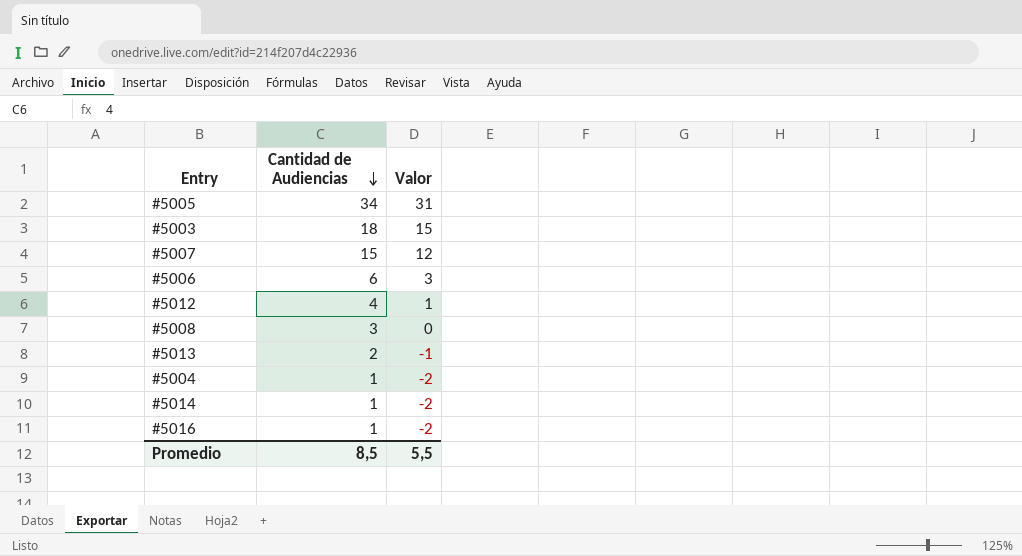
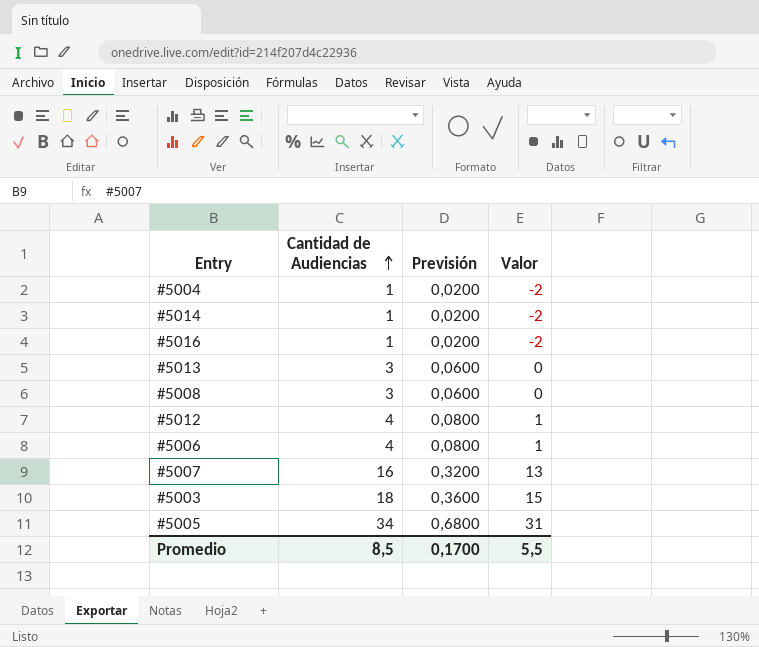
row order: Cantidad de Audiencias descending -> Cantidad de Audiencias ascending
column Previsión | formula: none -> [Cantidad de Audiencias] * 0,02
#5013 | Cantidad de Audiencias: 2 -> 3
#5013 | Valor: -1 -> 0
#5006 | Cantidad de Audiencias: 6 -> 4
#5006 | Valor: 3 -> 1
#5007 | Cantidad de Audiencias: 15 -> 16
#5007 | Valor: 12 -> 13

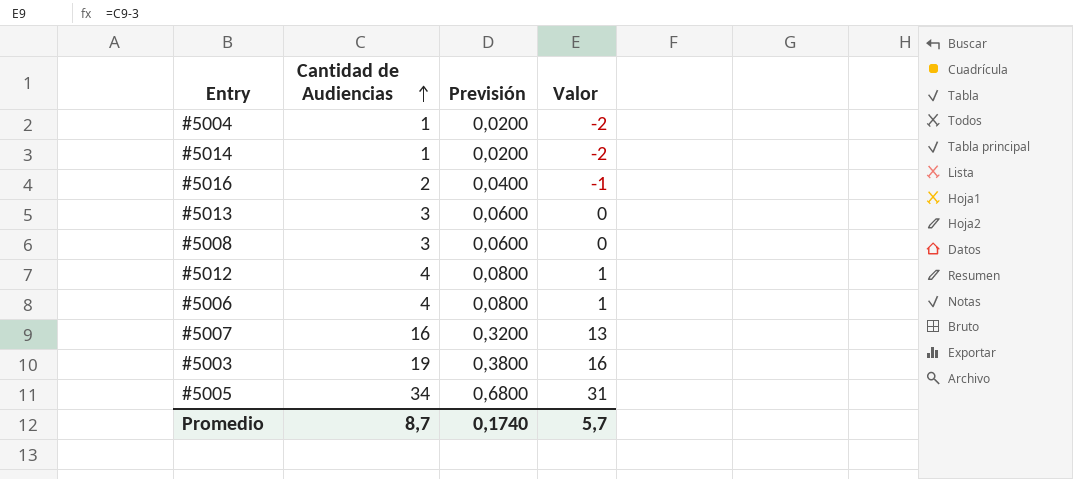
#5016 | Cantidad de Audiencias: 1 -> 2
#5016 | Previsión: 0,0200 -> 0,0400
#5016 | Valor: -2 -> -1
#5003 | Cantidad de Audiencias: 18 -> 19
#5003 | Previsión: 0,3600 -> 0,3800
#5003 | Valor: 15 -> 16
Promedio | Cantidad de Audiencias: 8,5 -> 8,7
Promedio | Previsión: 0,1700 -> 0,1740
Promedio | Valor: 5,5 -> 5,7

